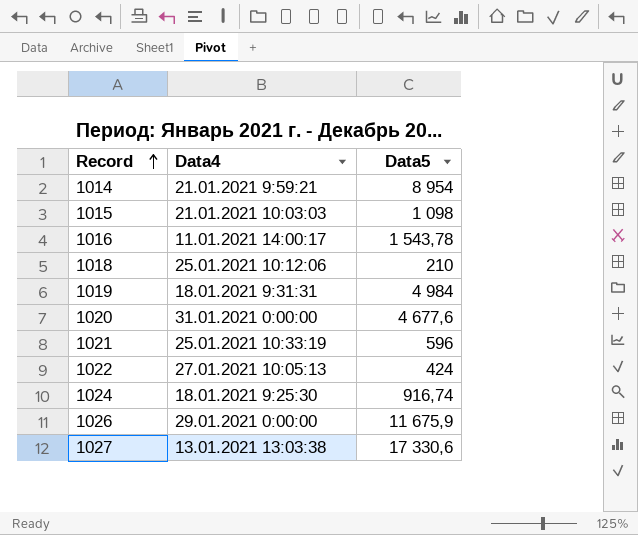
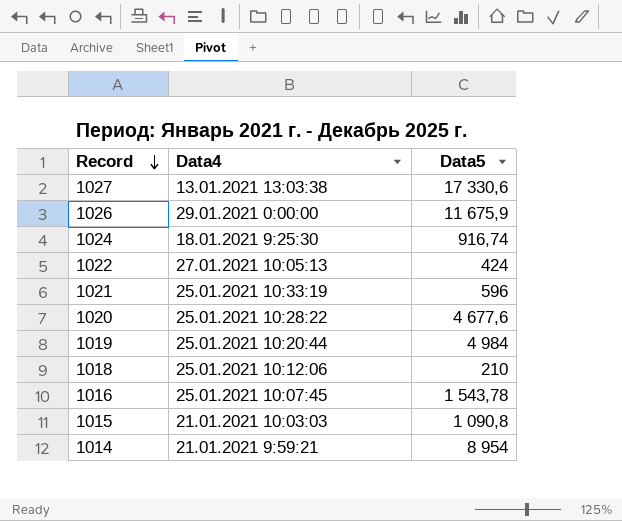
row order: Record ascending -> Record descending
1020 | Data4: 31.01.2021 0:00:00 -> 25.01.2021 10:28:22
1019 | Data4: 18.01.2021 9:31:31 -> 25.01.2021 10:20:44
1016 | Data4: 11.01.2021 14:00:17 -> 25.01.2021 10:07:45
1015 | Data5: 1 098 -> 1 090,8

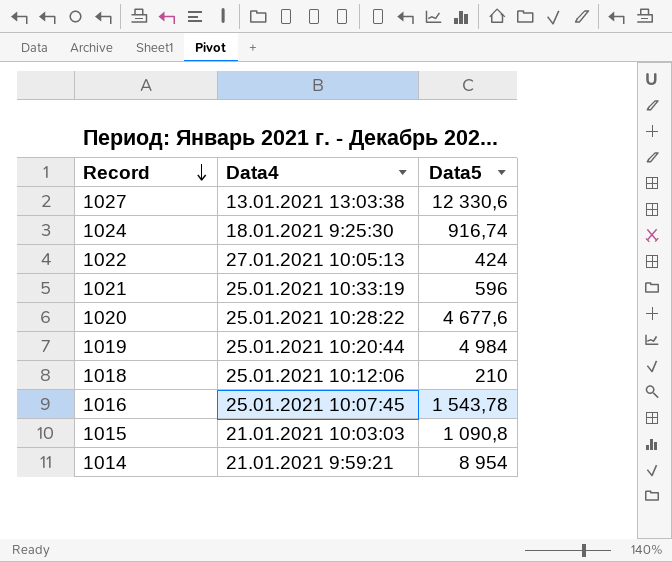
row 1026: 29.01.2021 0:00:00 | 11 675,9 -> none
1027 | Data5: 17 330,6 -> 12 330,6

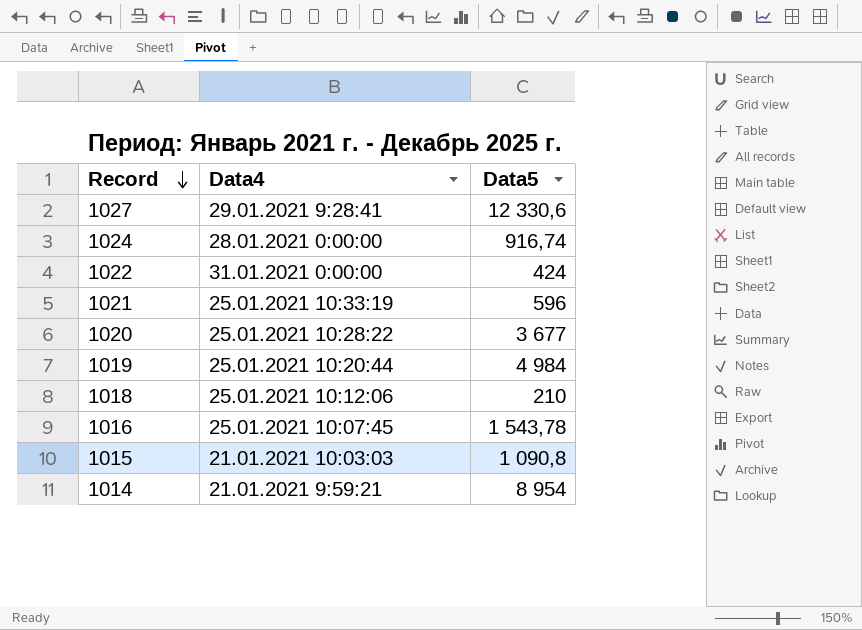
1027 | Data4: 13.01.2021 13:03:38 -> 29.01.2021 9:28:41
1024 | Data4: 18.01.2021 9:25:30 -> 28.01.2021 0:00:00
1022 | Data4: 27.01.2021 10:05:13 -> 31.01.2021 0:00:00
1020 | Data5: 4 677,6 -> 3 677

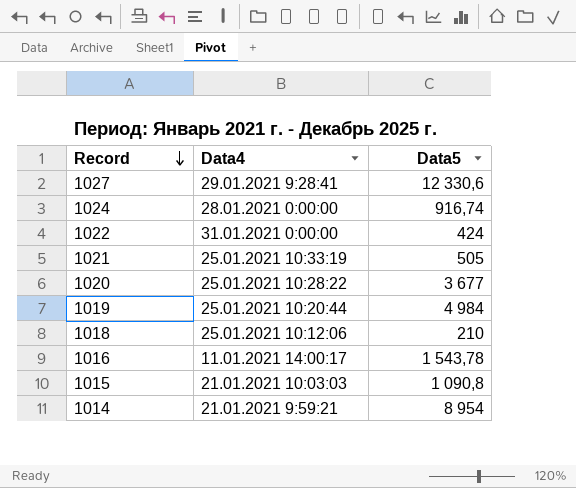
1021 | Data5: 596 -> 505
1016 | Data4: 25.01.2021 10:07:45 -> 11.01.2021 14:00:17

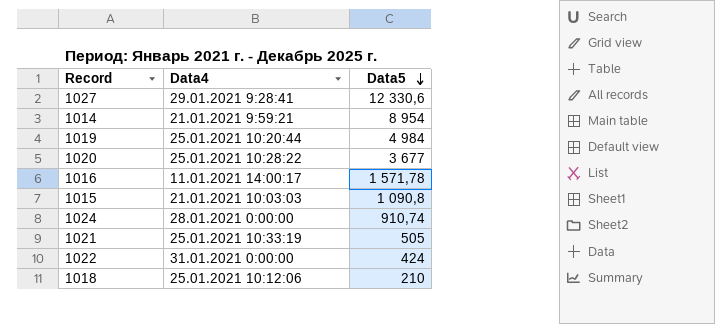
row order: Record descending -> Data5 descending
1016 | Data5: 1 543,78 -> 1 571,78
1024 | Data5: 916,74 -> 910,74

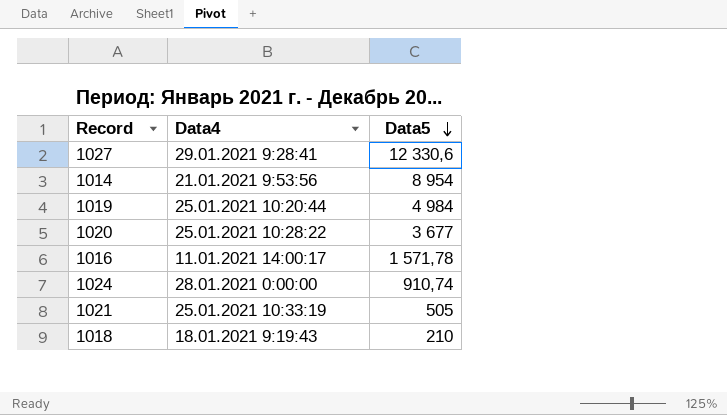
row 1015: 21.01.2021 10:03:03 | 1 090,8 -> none
row 1022: 31.01.2021 0:00:00 | 424 -> none
1014 | Data4: 21.01.2021 9:59:21 -> 21.01.2021 9:53:56
1018 | Data4: 25.01.2021 10:12:06 -> 18.01.2021 9:19:43

